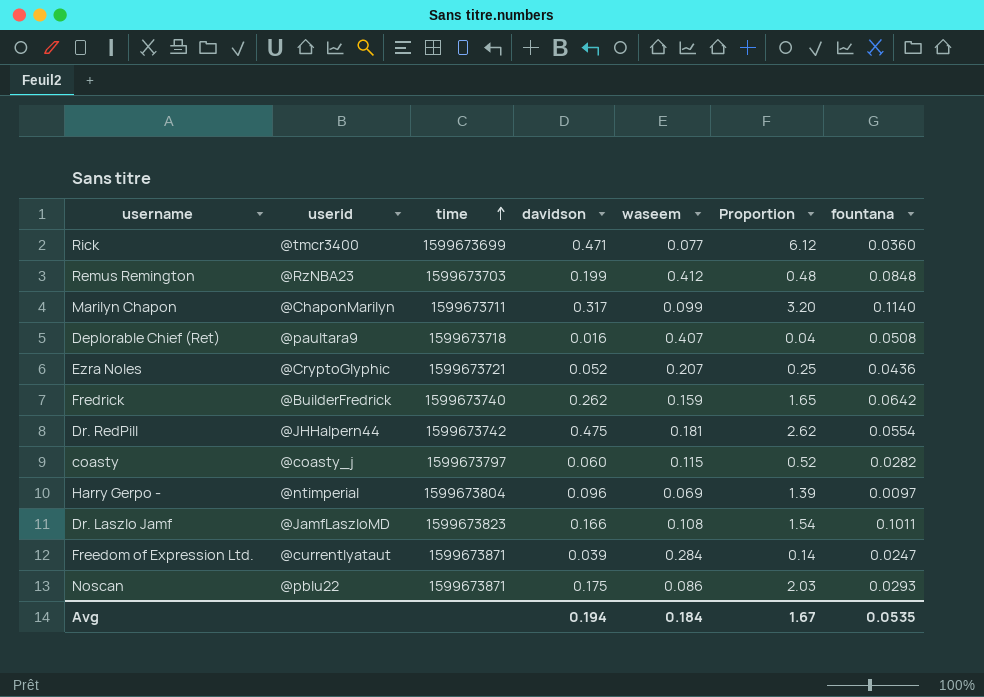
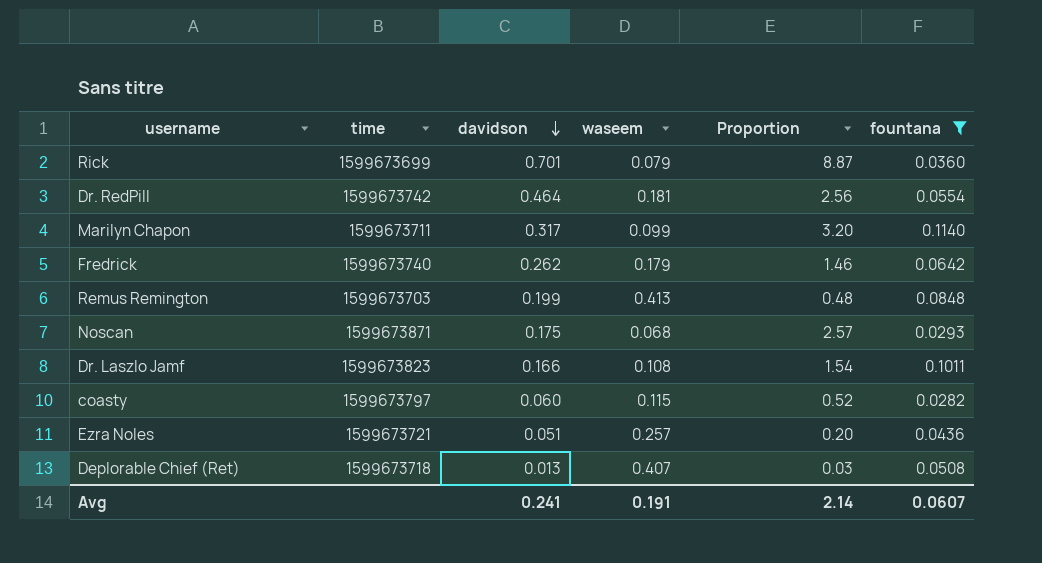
filter: none -> fountana >= 0.0282
row order: time ascending -> davidson descending
column userid | position: 2 -> none
Rick | davidson: 0.471 -> 0.701
Rick | waseem: 0.077 -> 0.079
Rick | Proportion: 6.12 -> 8.87
Dr. RedPill | davidson: 0.475 -> 0.464
Dr. RedPill | Proportion: 2.62 -> 2.56
Fredrick | waseem: 0.159 -> 0.179
Fredrick | Proportion: 1.65 -> 1.46
Remus Remington | waseem: 0.412 -> 0.413
Noscan | waseem: 0.086 -> 0.068
Noscan | Proportion: 2.03 -> 2.57
Ezra Noles | davidson: 0.052 -> 0.051
Ezra Noles | waseem: 0.207 -> 0.257
Ezra Noles | Proportion: 0.25 -> 0.20
Deplorable Chief (Ret) | davidson: 0.016 -> 0.013
Deplorable Chief (Ret) | Proportion: 0.04 -> 0.03
Avg | davidson: 0.194 -> 0.241
Avg | waseem: 0.184 -> 0.191
Avg | Proportion: 1.67 -> 2.14
Avg | fountana: 0.0535 -> 0.0607

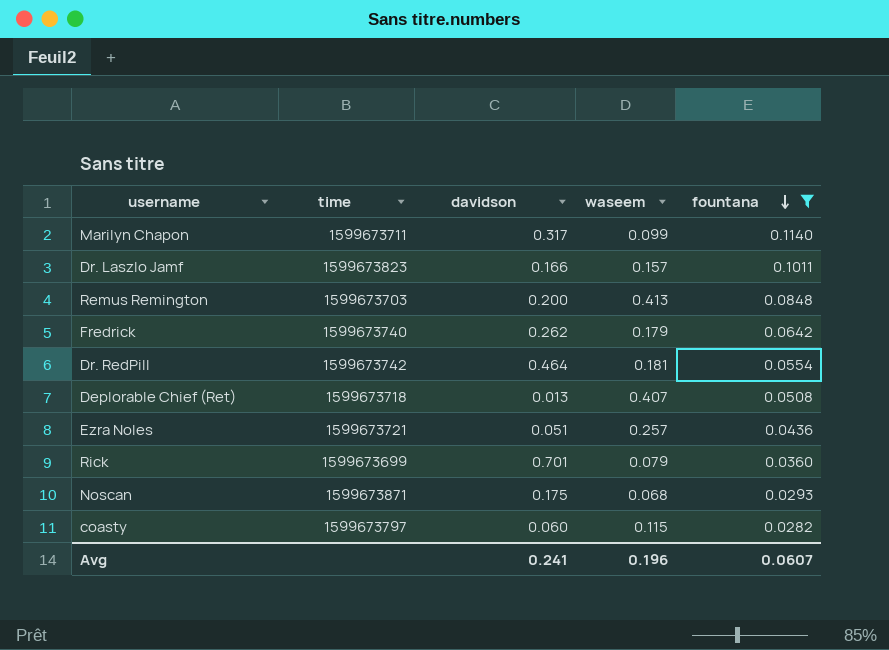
row order: davidson descending -> fountana descending
column Proportion | formula: [davidson] / [waseem] -> none
Dr. Laszlo Jamf | waseem: 0.108 -> 0.157
Remus Remington | davidson: 0.199 -> 0.200
Avg | waseem: 0.191 -> 0.196

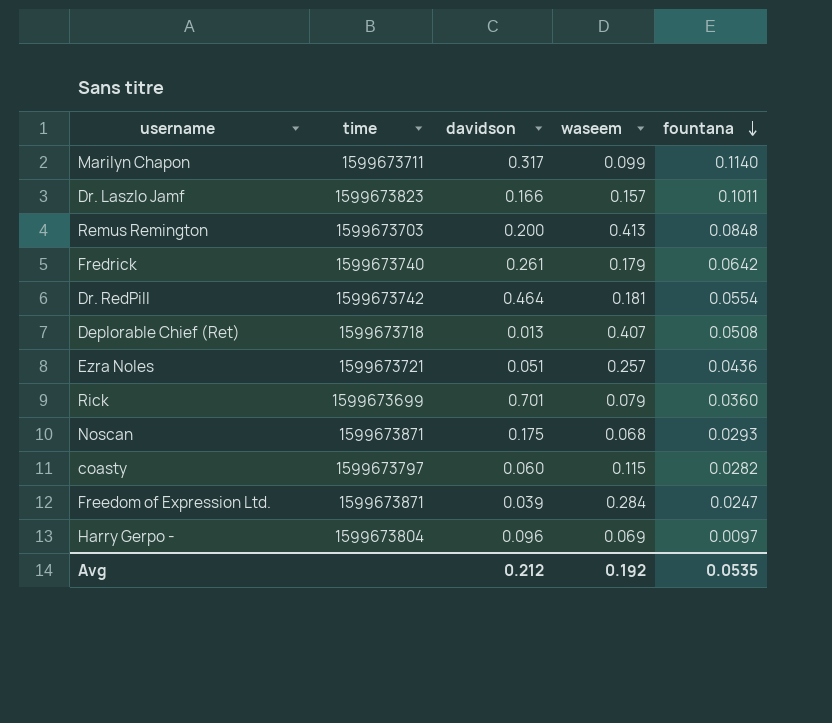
filter: fountana >= 0.0282 -> none
Fredrick | davidson: 0.262 -> 0.261
Avg | davidson: 0.241 -> 0.212
Avg | waseem: 0.196 -> 0.192
Avg | fountana: 0.0607 -> 0.0535

